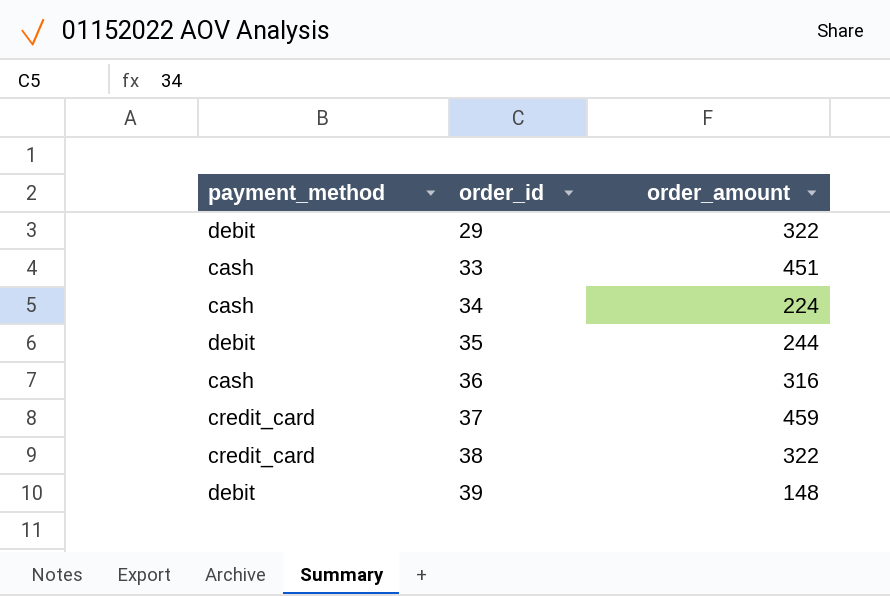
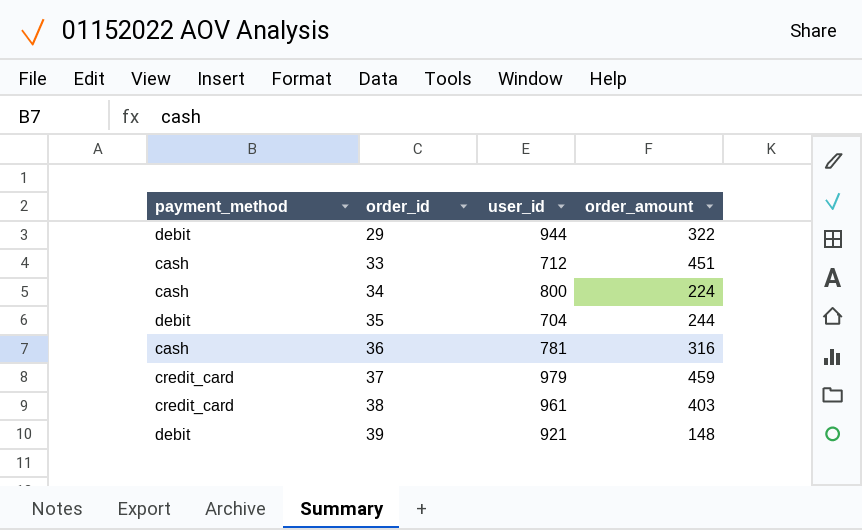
column user_id | position: none -> 3
38 | order_amount: 322 -> 403

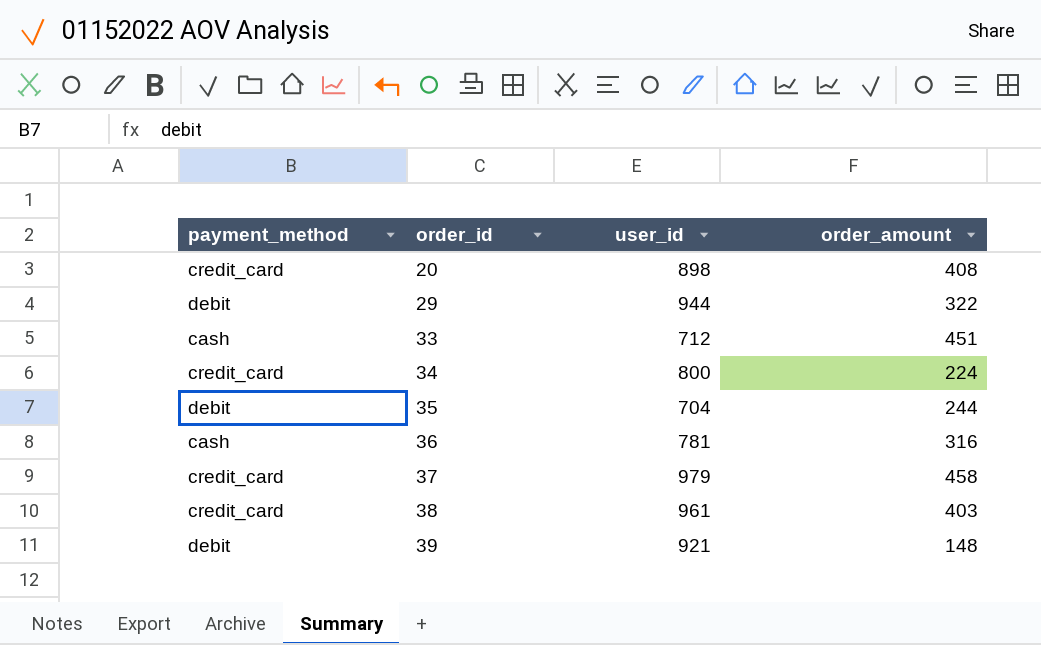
row 20: none -> credit_card | 898 | 408
34 | payment_method: cash -> credit_card
37 | order_amount: 459 -> 458

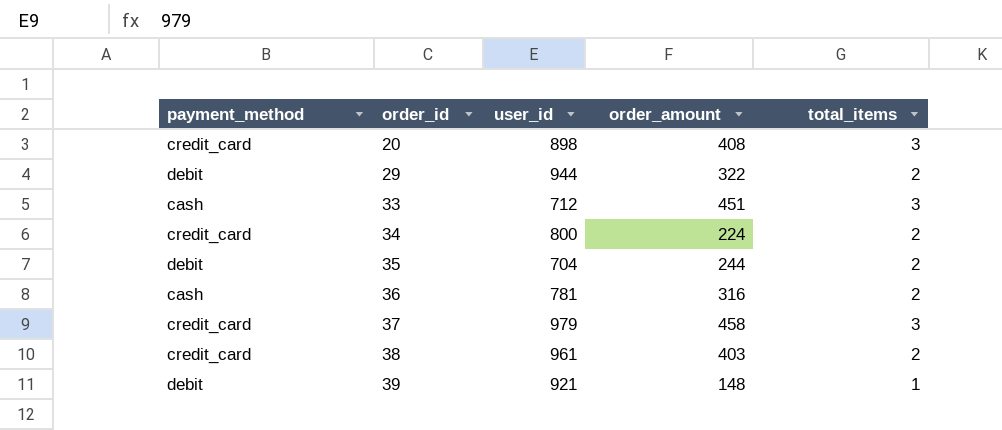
column total_items | position: none -> 5

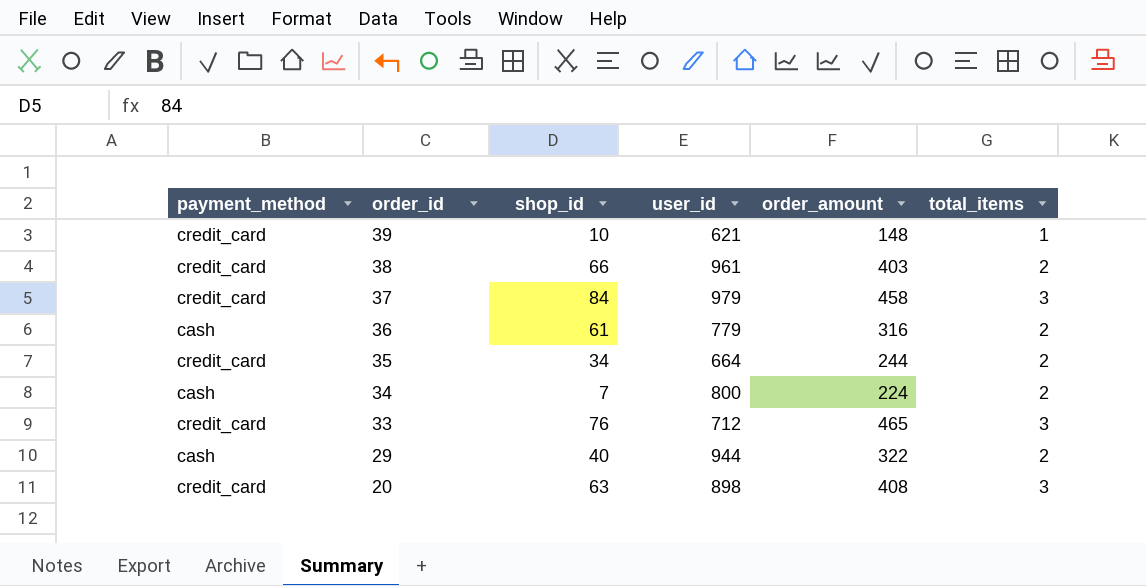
row order: order_id ascending -> order_id descending
column shop_id | position: none -> 3
39 | payment_method: debit -> credit_card
39 | user_id: 921 -> 621
36 | user_id: 781 -> 779
35 | payment_method: debit -> credit_card
35 | user_id: 704 -> 664
34 | payment_method: credit_card -> cash
33 | payment_method: cash -> credit_card
33 | order_amount: 451 -> 465
29 | payment_method: debit -> cash

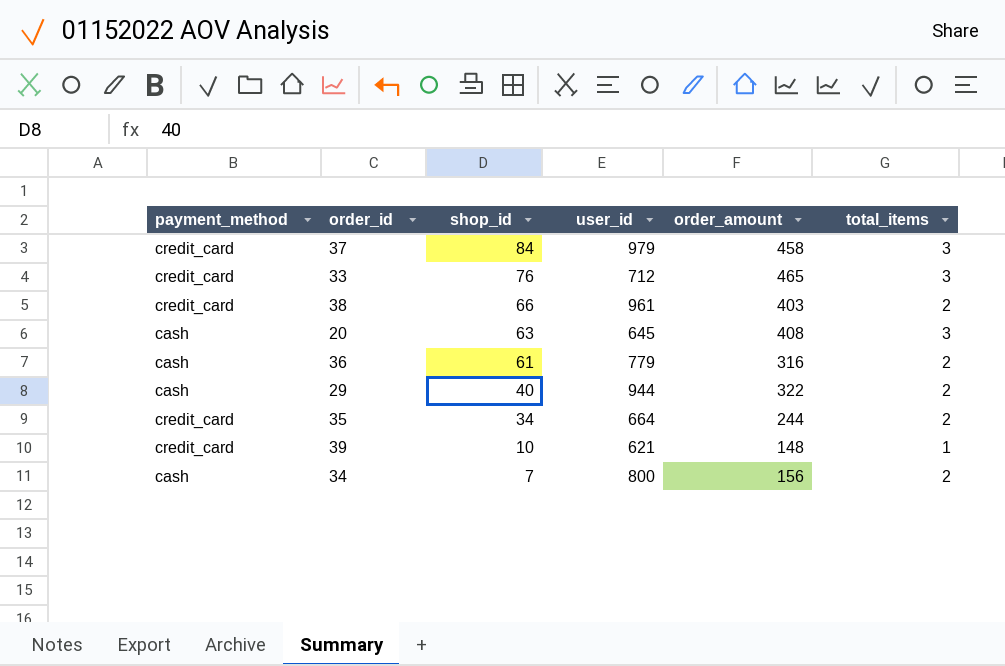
row order: order_id descending -> shop_id descending
20 | payment_method: credit_card -> cash
20 | user_id: 898 -> 645
34 | order_amount: 224 -> 156

